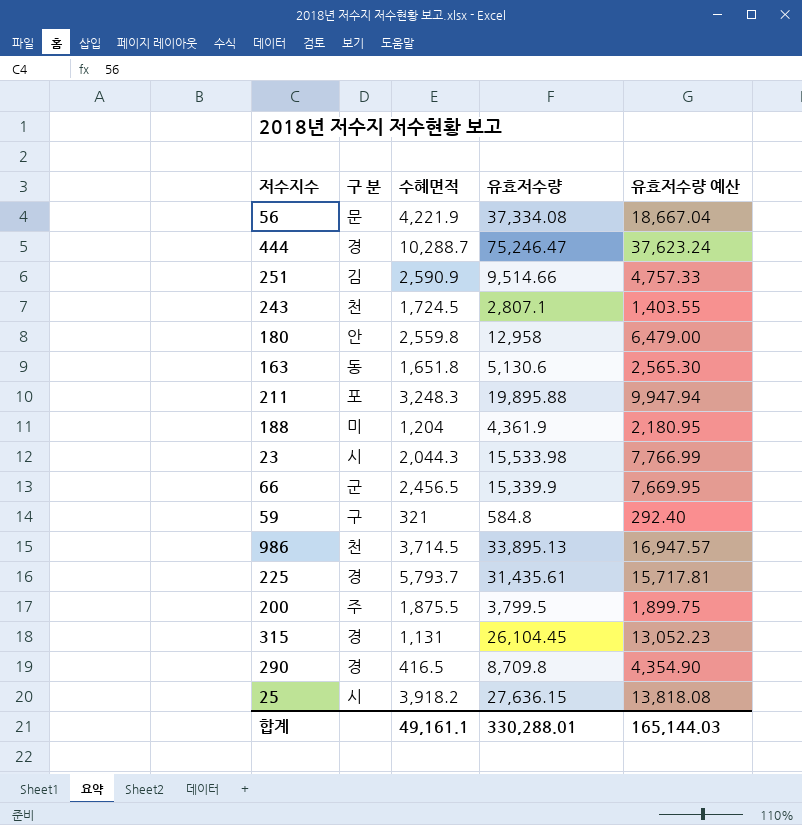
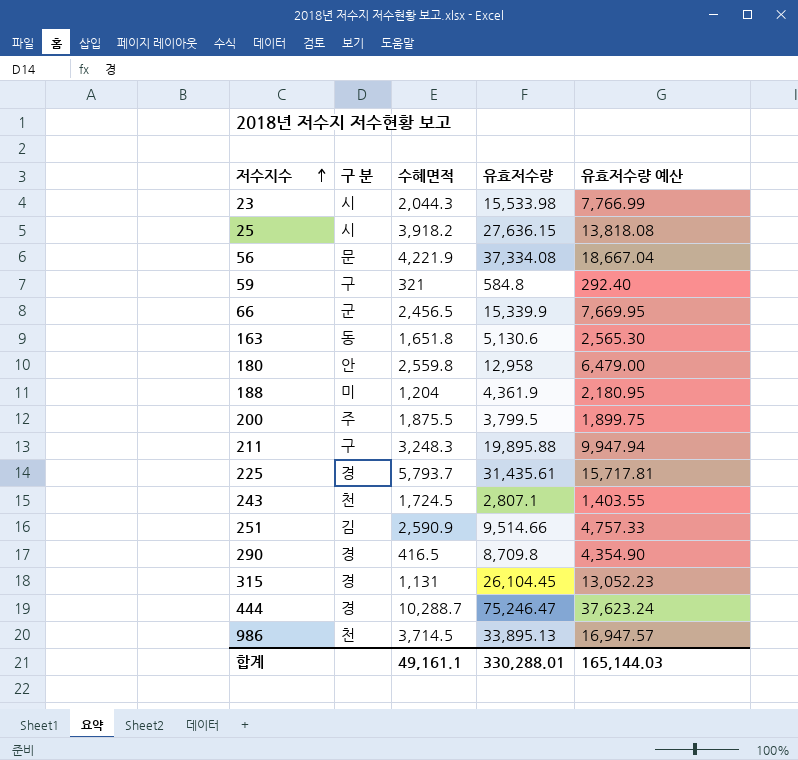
row order: none -> 저수지수 ascending
211 | 구 분: 포 -> 구

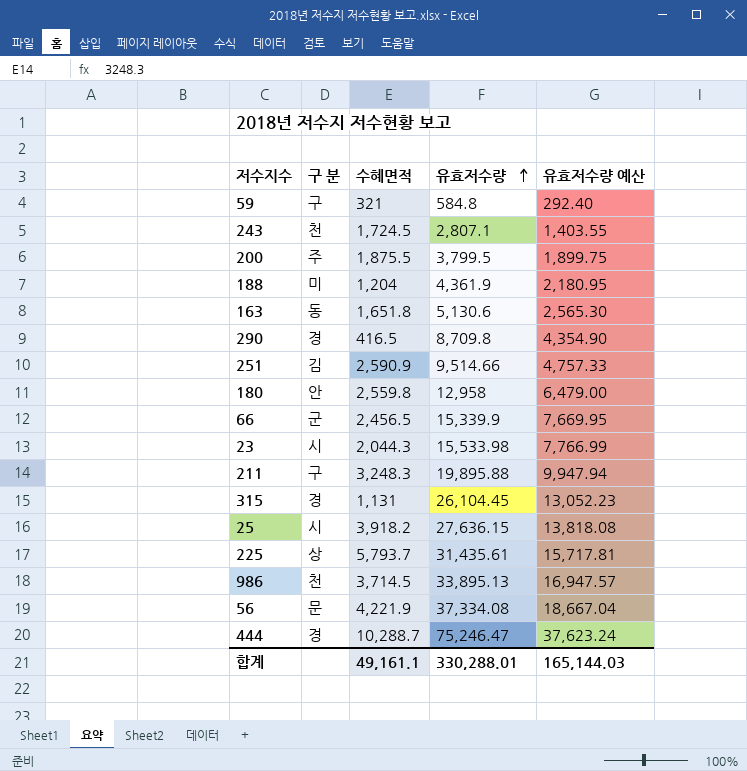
row order: 저수지수 ascending -> 유효저수량 ascending
225 | 구 분: 경 -> 상

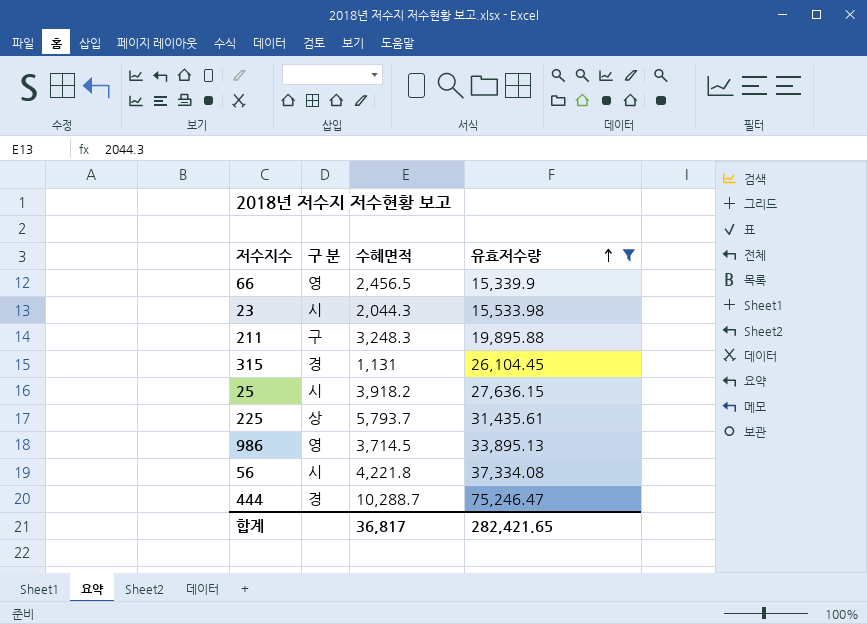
filter: none -> 유효저수량 >= 15,339.9
column 유효저수량 예산 | formula: [유효저수량] * 0.5 -> none
66 | 구 분: 군 -> 영
986 | 구 분: 천 -> 영
56 | 구 분: 문 -> 시
56 | 수혜면적: 4,221.9 -> 4,221.8
합계 | 수혜면적: 49,161.1 -> 36,817
합계 | 유효저수량: 330,288.01 -> 282,421.65

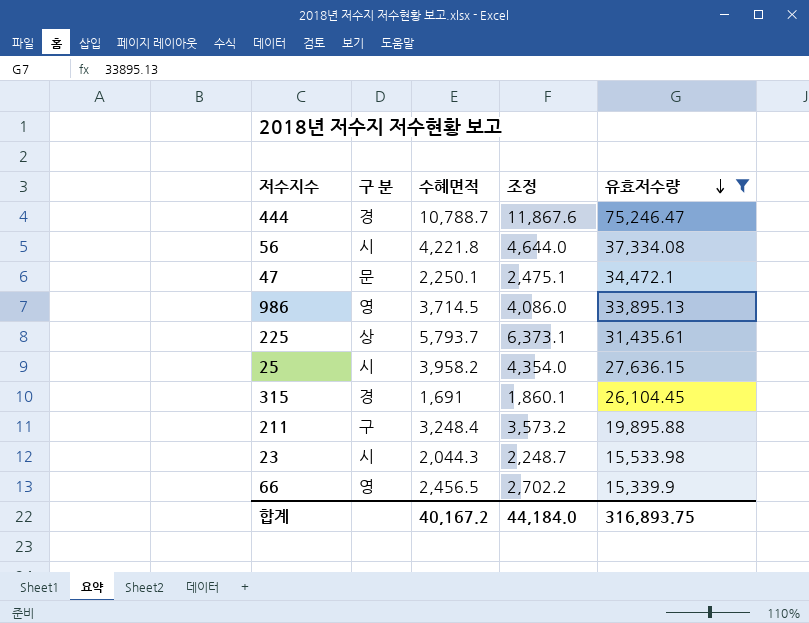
row order: 유효저수량 ascending -> 유효저수량 descending
column 조정 | formula: none -> [수혜면적] * 1.1
444 | 수혜면적: 10,288.7 -> 10,788.7
row 47: none -> 문 | 2,250.1 | 2,475.1 | 34,472.1
25 | 수혜면적: 3,918.2 -> 3,958.2
315 | 수혜면적: 1,131 -> 1,691
211 | 수혜면적: 3,248.3 -> 3,248.4
합계 | 수혜면적: 36,817 -> 40,167.2
합계 | 유효저수량: 282,421.65 -> 316,893.75

